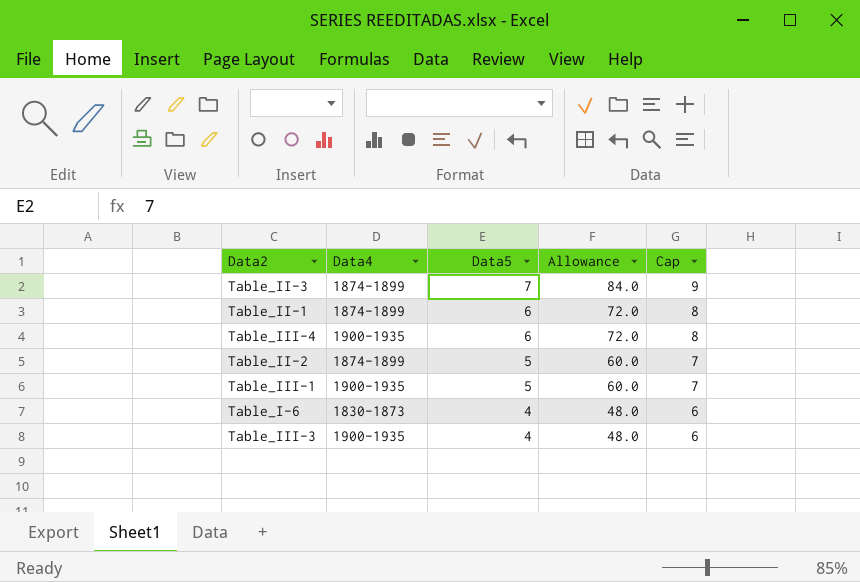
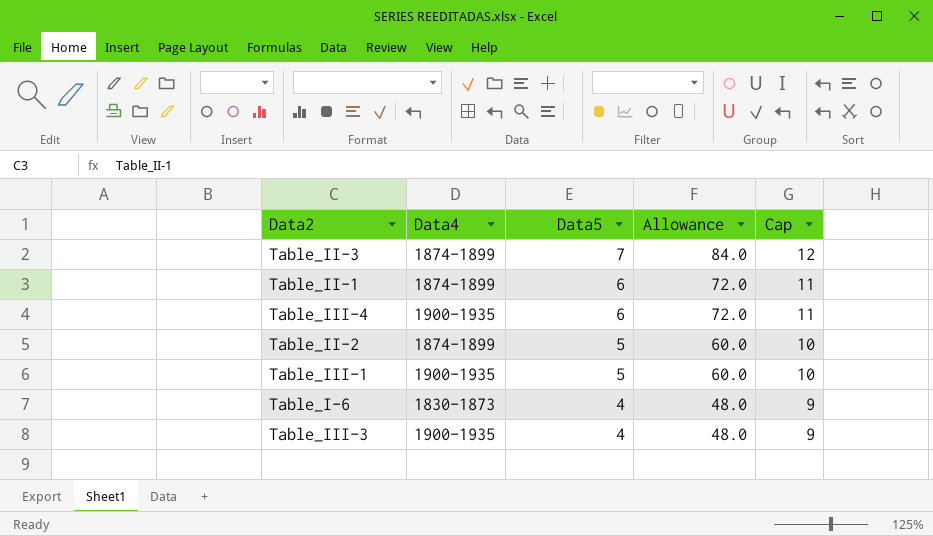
column Cap | formula: [Data5] + 2 -> [Data5] + 5

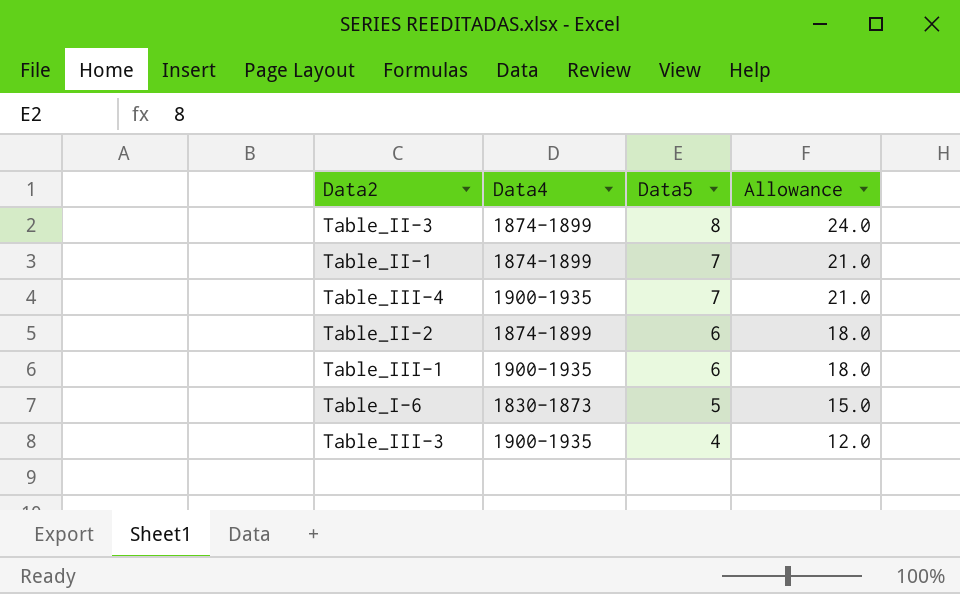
column Cap | formula: [Data5] + 5 -> none
column Allowance | formula: [Data5] * 12 -> [Data5] * 3
Table_II-3 | Data5: 7 -> 8
Table_II-1 | Data5: 6 -> 7
Table_III-4 | Data5: 6 -> 7
Table_II-2 | Data5: 5 -> 6
Table_III-1 | Data5: 5 -> 6
Table_I-6 | Data5: 4 -> 5

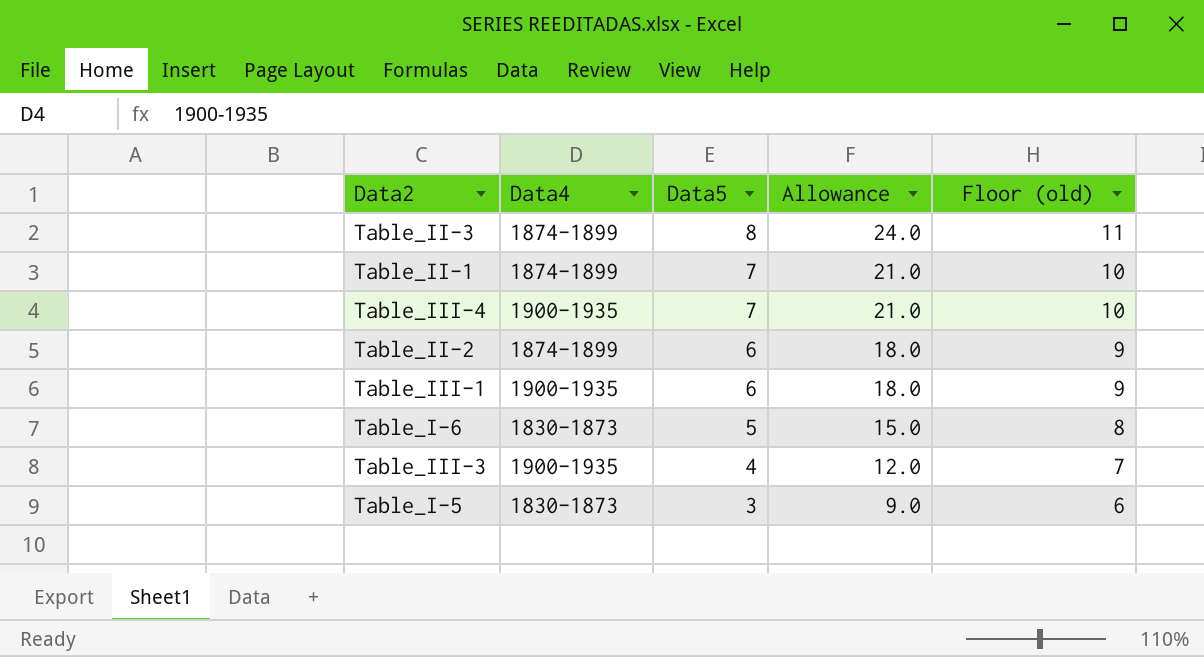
column Floor (old) | formula: none -> [Data5] + 3
row Table_I-5: none -> 1830-1873 | 3 | 9.0 | 6

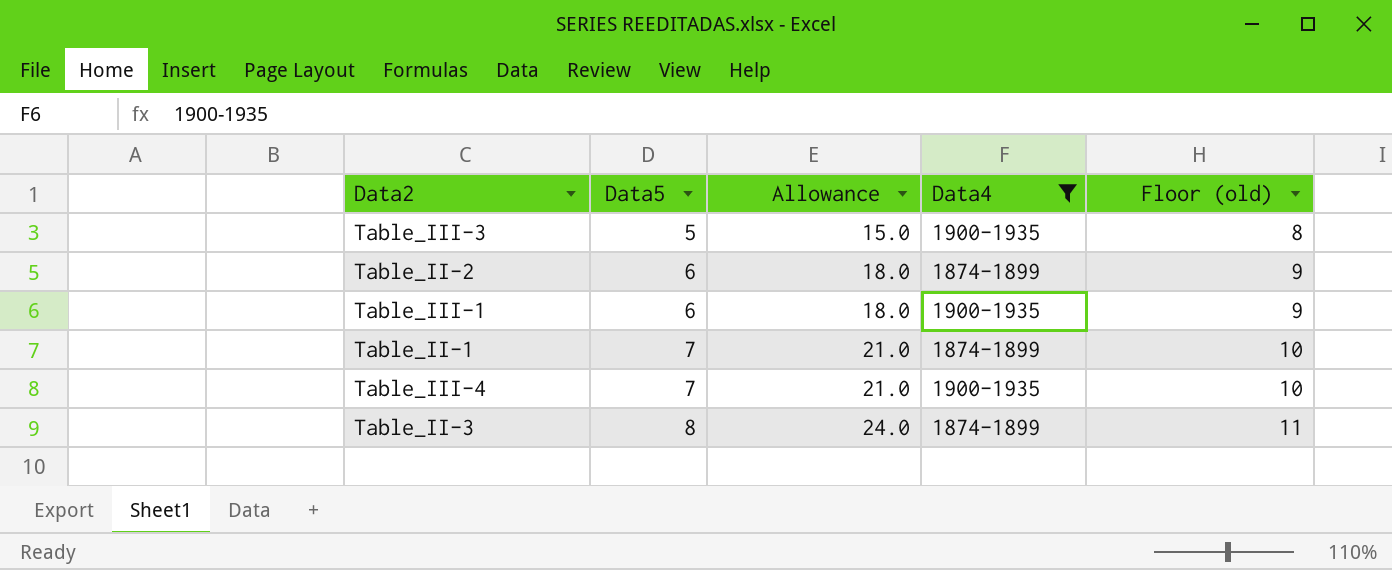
filter: none -> Data4 != 1830-1873
row order: Data5 descending -> Data5 ascending
column Data4 | position: 2 -> 4
Table_III-3 | Data5: 4 -> 5
Table_III-3 | Allowance: 12.0 -> 15.0
Table_III-3 | Floor (old): 7 -> 8

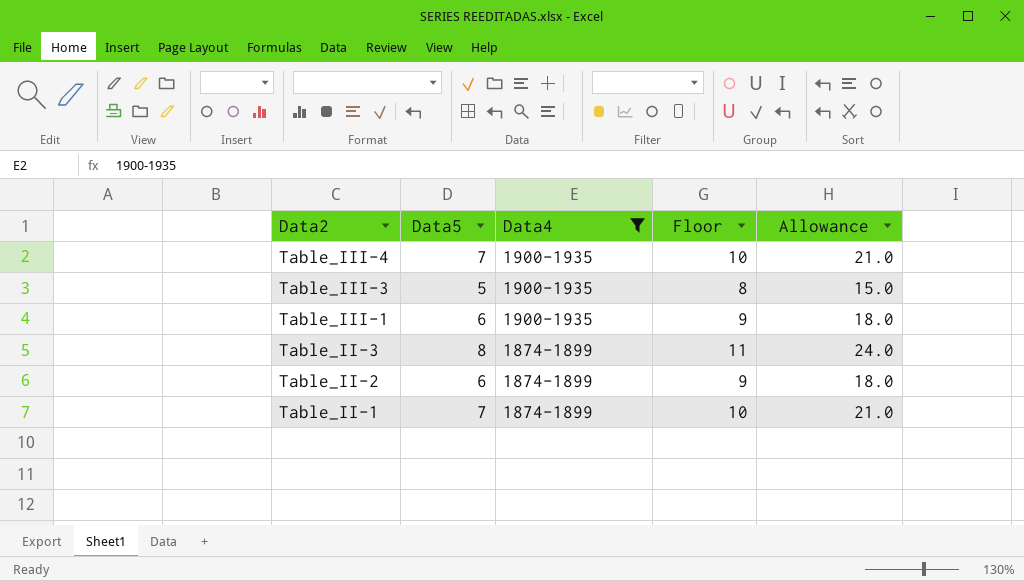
row order: Data5 ascending -> Data2 descending
column name: Floor (old) -> Floor
column Allowance | position: 3 -> 5

